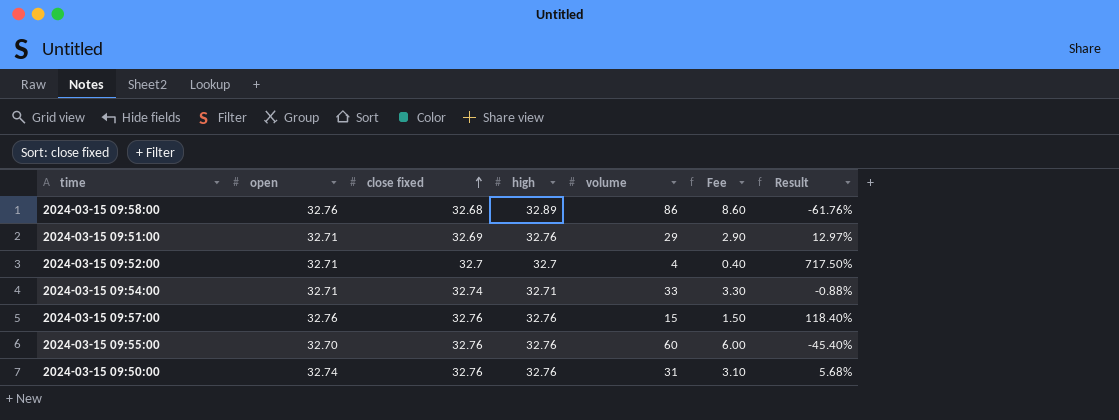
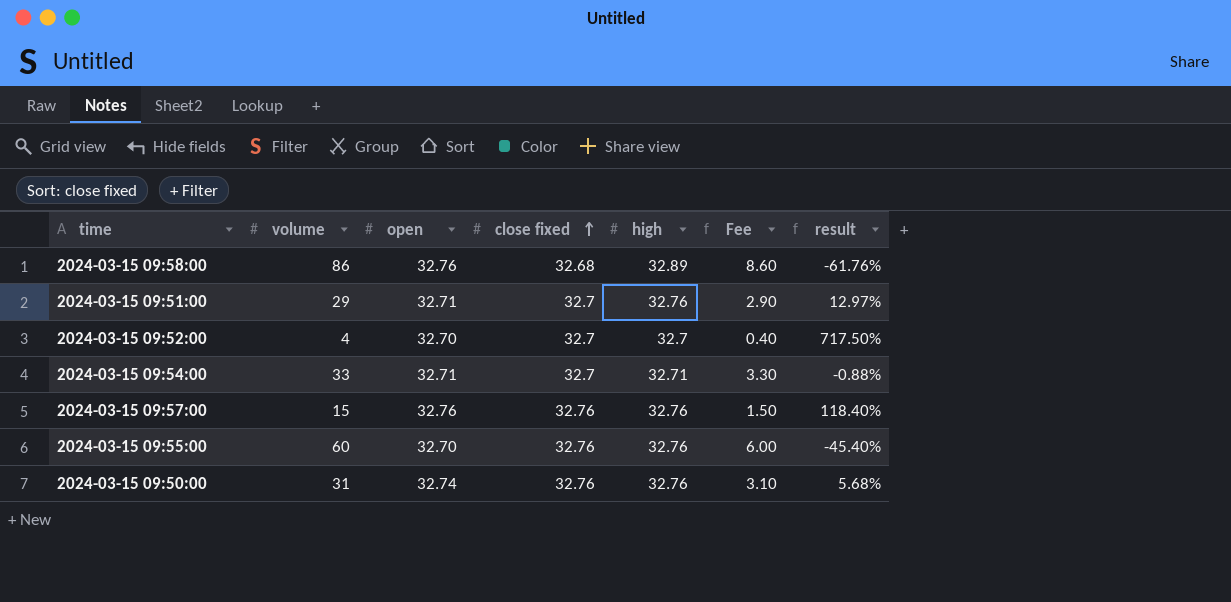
column volume | position: 5 -> 2
column name: Result -> result
2024-03-15 09:51:00 | close fixed: 32.69 -> 32.7
2024-03-15 09:52:00 | open: 32.71 -> 32.70
2024-03-15 09:54:00 | close fixed: 32.74 -> 32.7

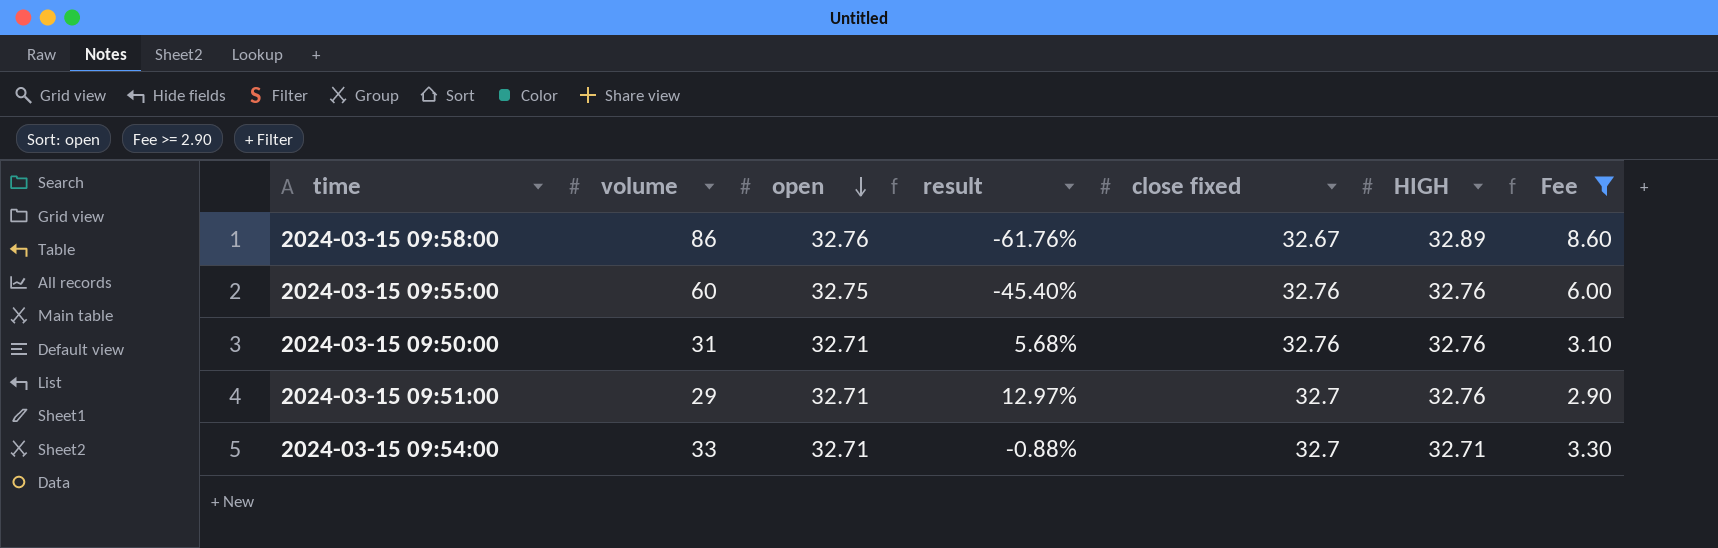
filter: none -> Fee >= 2.90
row order: close fixed ascending -> open descending
column result | position: 7 -> 4
column name: high -> HIGH
2024-03-15 09:58:00 | close fixed: 32.68 -> 32.67
2024-03-15 09:55:00 | open: 32.70 -> 32.75
2024-03-15 09:50:00 | open: 32.74 -> 32.71

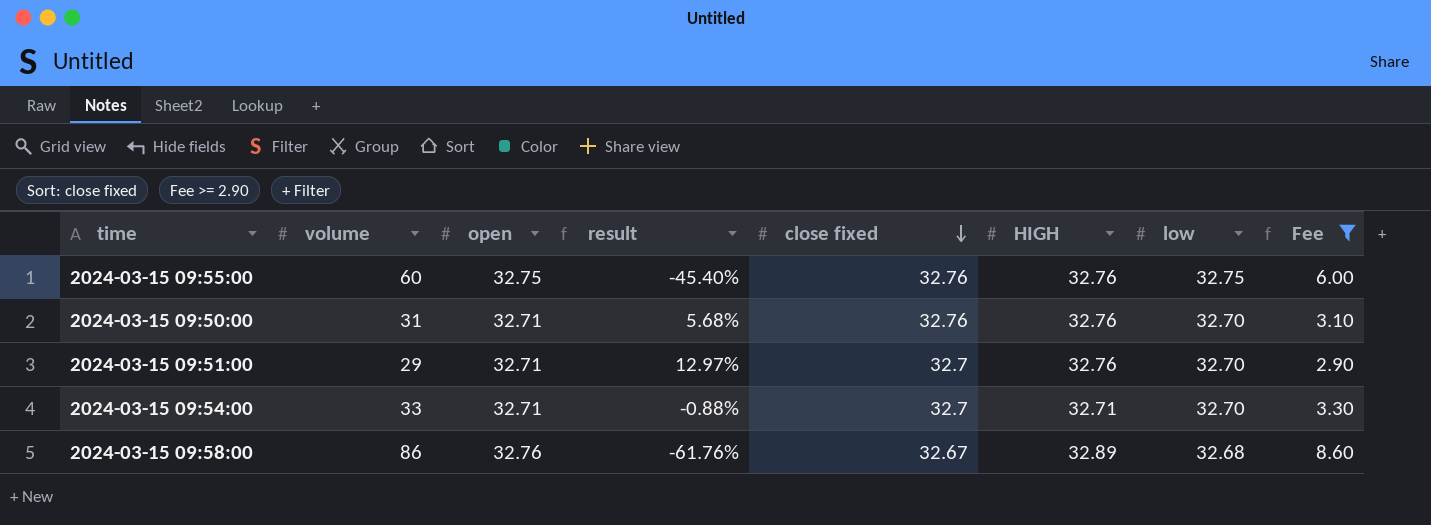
row order: open descending -> close fixed descending
column low | position: none -> 7

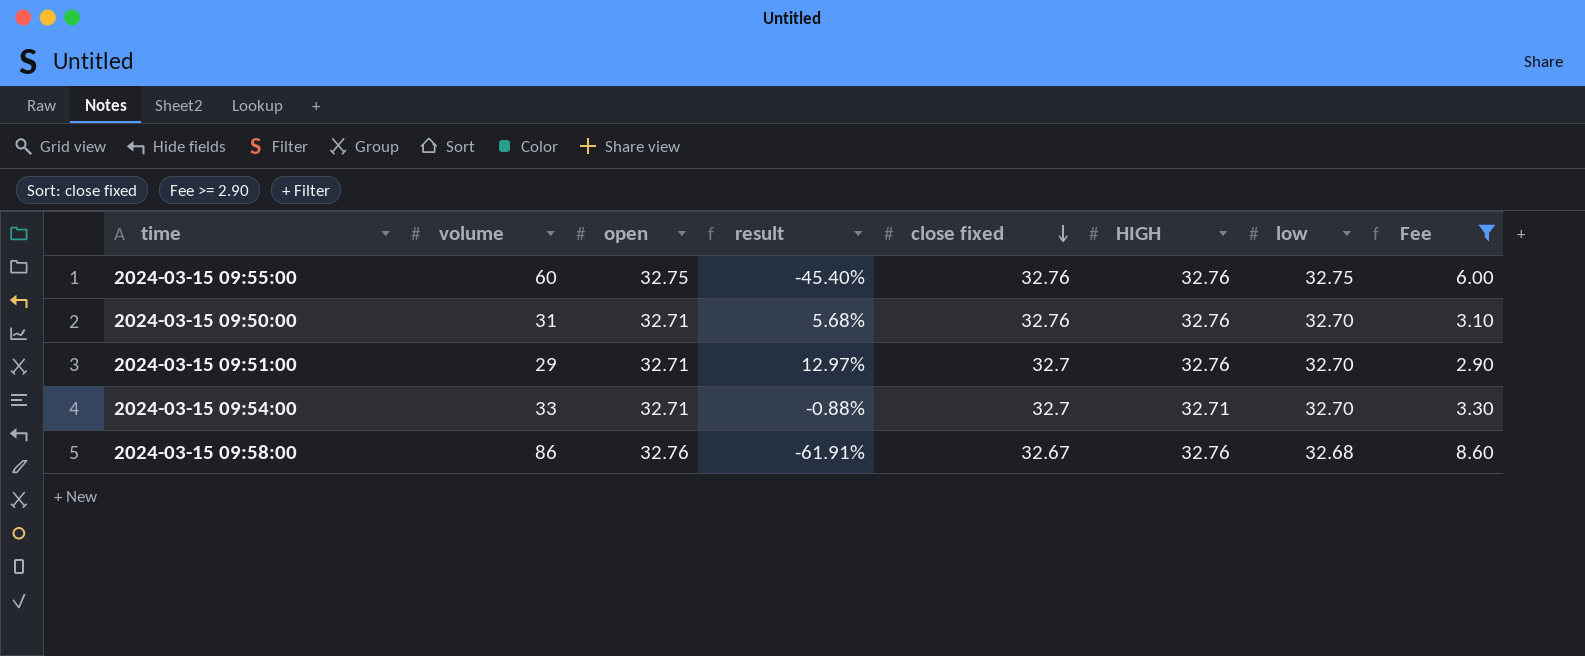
2024-03-15 09:58:00 | result: -61.76% -> -61.91%
2024-03-15 09:58:00 | HIGH: 32.89 -> 32.76

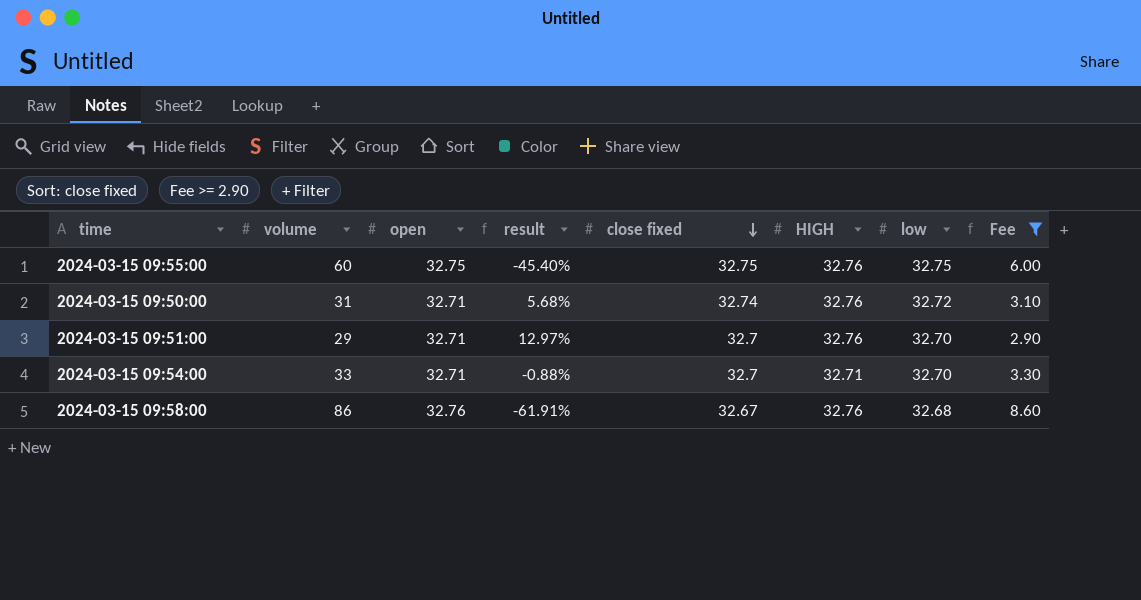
2024-03-15 09:55:00 | close fixed: 32.76 -> 32.75
2024-03-15 09:50:00 | close fixed: 32.76 -> 32.74
2024-03-15 09:50:00 | low: 32.70 -> 32.72

